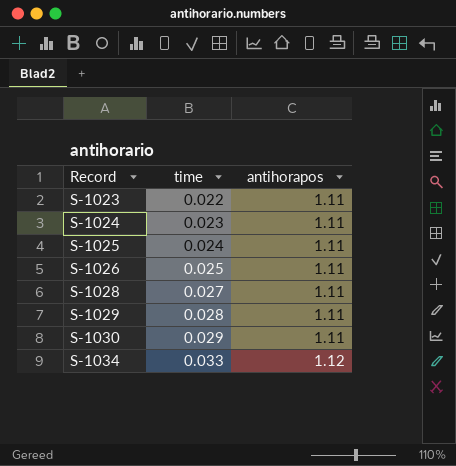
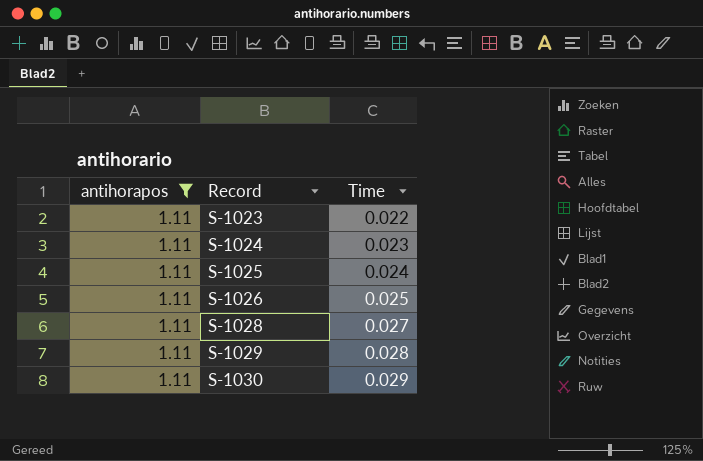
filter: none -> antihorapos = 1.11
column antihorapos | position: 3 -> 1
column name: time -> Time

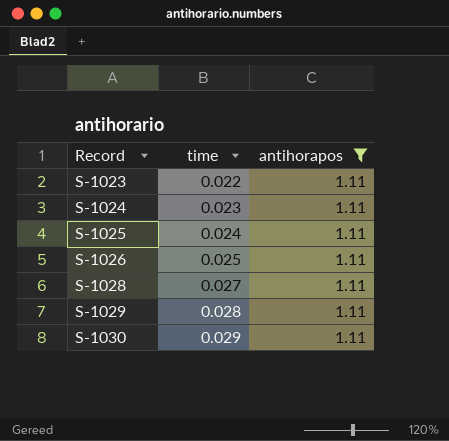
column name: Time -> time
column antihorapos | position: 1 -> 3

